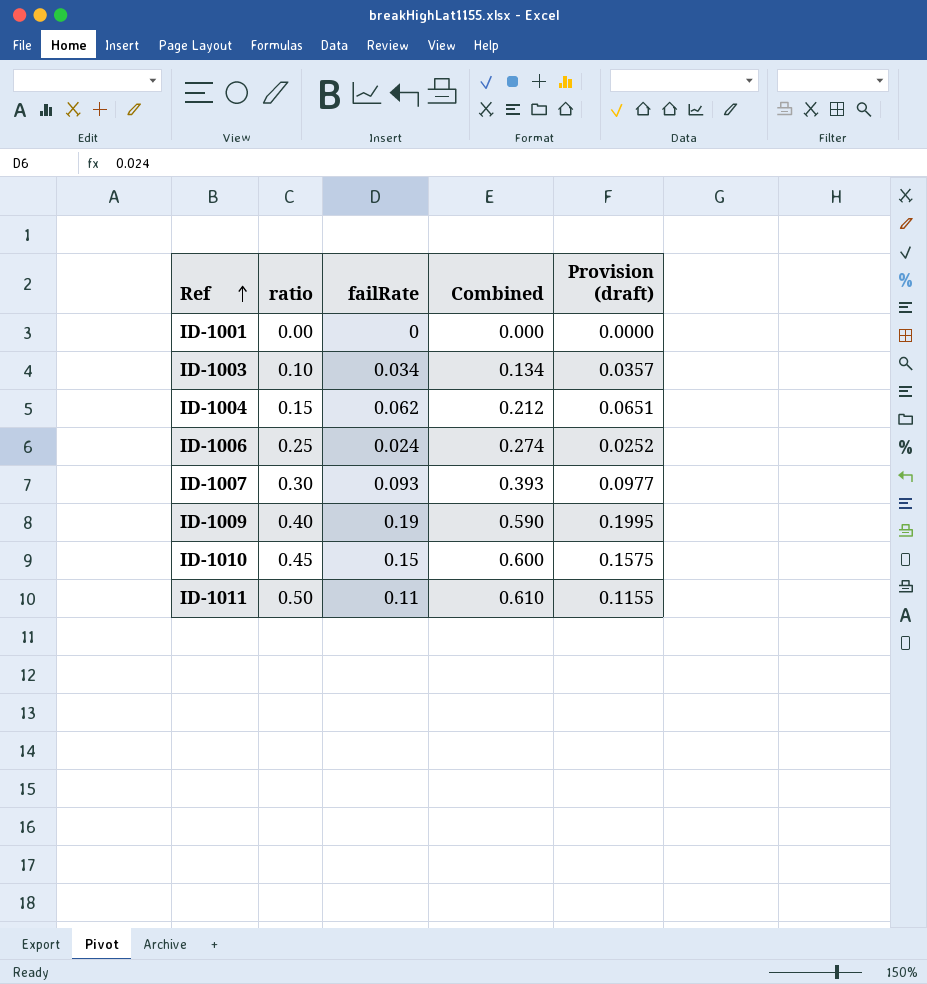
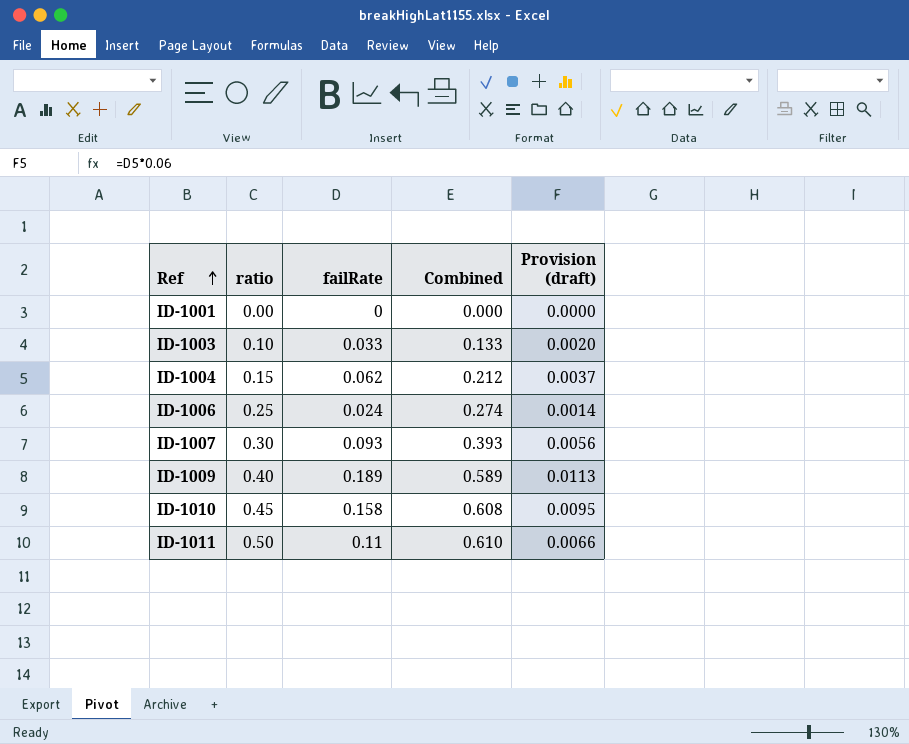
column Provision (draft) | formula: [failRate] * 1.05 -> [failRate] * 0.06
ID-1003 | failRate: 0.034 -> 0.033
ID-1003 | Combined: 0.134 -> 0.133
ID-1009 | failRate: 0.19 -> 0.189
ID-1009 | Combined: 0.590 -> 0.589
ID-1010 | failRate: 0.15 -> 0.158
ID-1010 | Combined: 0.600 -> 0.608

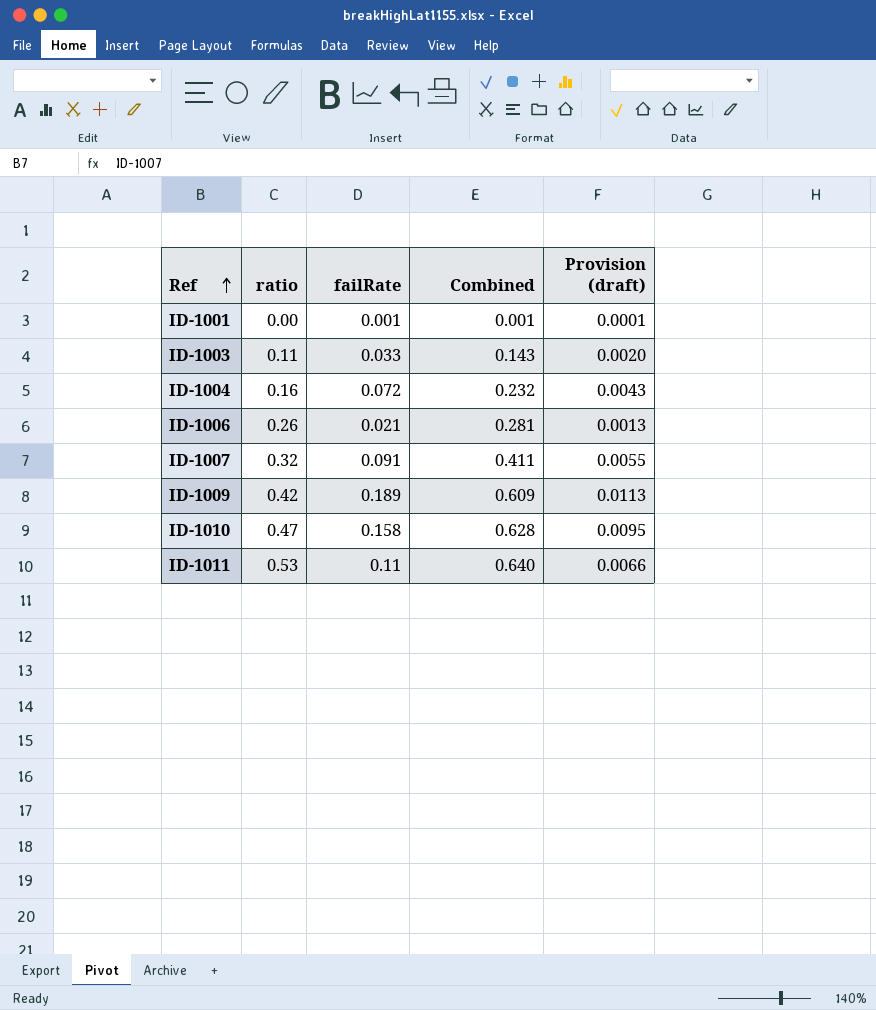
ID-1001 | failRate: 0 -> 0.001
ID-1001 | Combined: 0.000 -> 0.001
ID-1001 | Provision (draft): 0.0000 -> 0.0001
ID-1003 | ratio: 0.10 -> 0.11
ID-1003 | Combined: 0.133 -> 0.143
ID-1004 | ratio: 0.15 -> 0.16
ID-1004 | failRate: 0.062 -> 0.072
ID-1004 | Combined: 0.212 -> 0.232
ID-1004 | Provision (draft): 0.0037 -> 0.0043
ID-1006 | ratio: 0.25 -> 0.26
ID-1006 | failRate: 0.024 -> 0.021
ID-1006 | Combined: 0.274 -> 0.281
ID-1006 | Provision (draft): 0.0014 -> 0.0013
ID-1007 | ratio: 0.30 -> 0.32
ID-1007 | failRate: 0.093 -> 0.091
ID-1007 | Combined: 0.393 -> 0.411
ID-1007 | Provision (draft): 0.0056 -> 0.0055
ID-1009 | ratio: 0.40 -> 0.42
ID-1009 | Combined: 0.589 -> 0.609
ID-1010 | ratio: 0.45 -> 0.47
ID-1010 | Combined: 0.608 -> 0.628
ID-1011 | ratio: 0.50 -> 0.53
ID-1011 | Combined: 0.610 -> 0.640

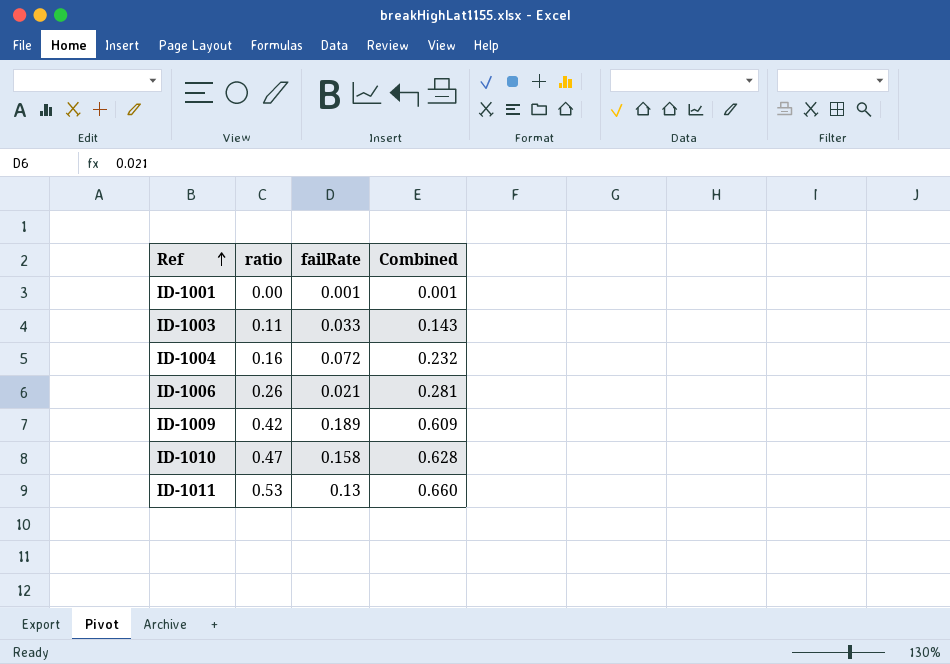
column Provision (draft) | formula: [failRate] * 0.06 -> none
row ID-1007: 0.32 | 0.091 | 0.411 | 0.0055 -> none
ID-1011 | failRate: 0.11 -> 0.13
ID-1011 | Combined: 0.640 -> 0.660

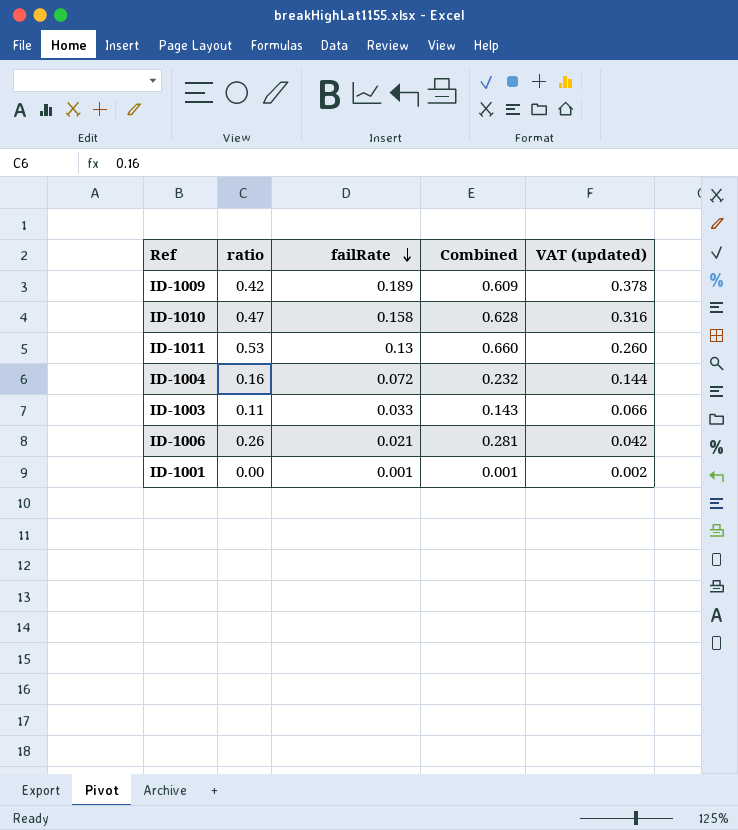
row order: Ref ascending -> failRate descending
column VAT (updated) | formula: none -> [failRate] * 2

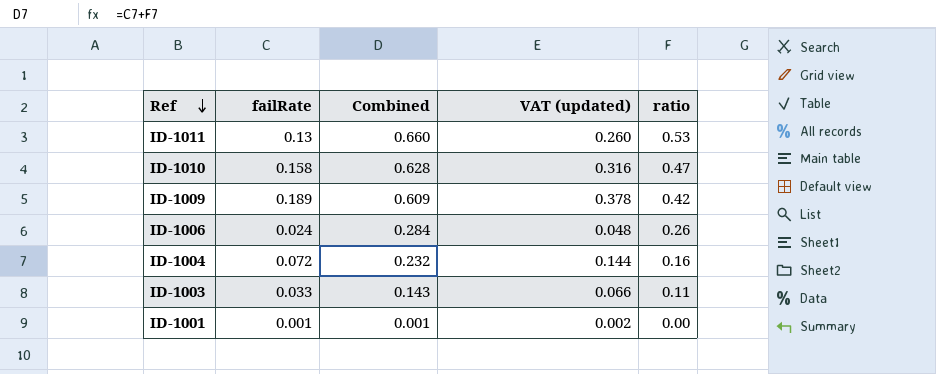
row order: failRate descending -> Ref descending
column ratio | position: 2 -> 5
ID-1006 | failRate: 0.021 -> 0.024
ID-1006 | Combined: 0.281 -> 0.284
ID-1006 | VAT (updated): 0.042 -> 0.048

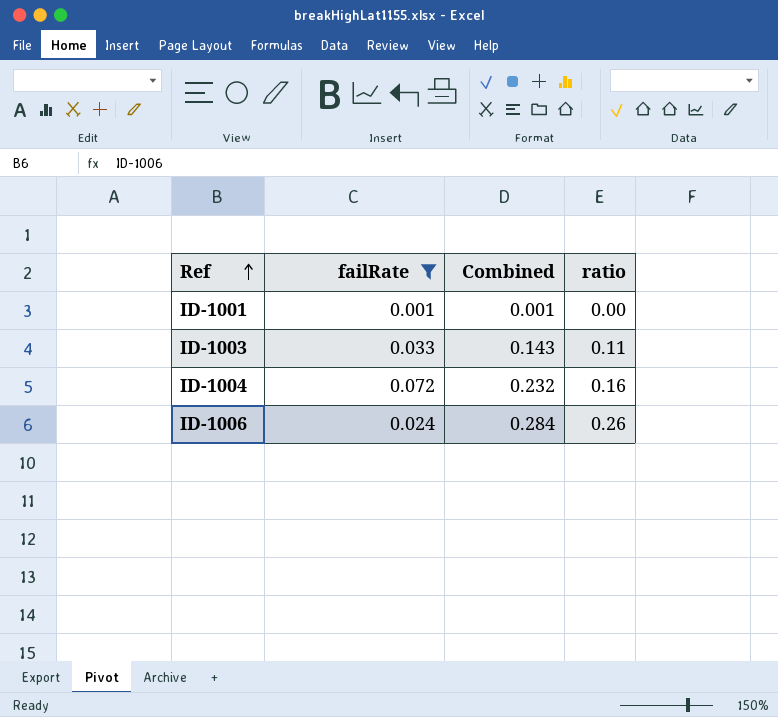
filter: none -> failRate <= 0.072
row order: Ref descending -> Ref ascending
column VAT (updated) | formula: [failRate] * 2 -> none

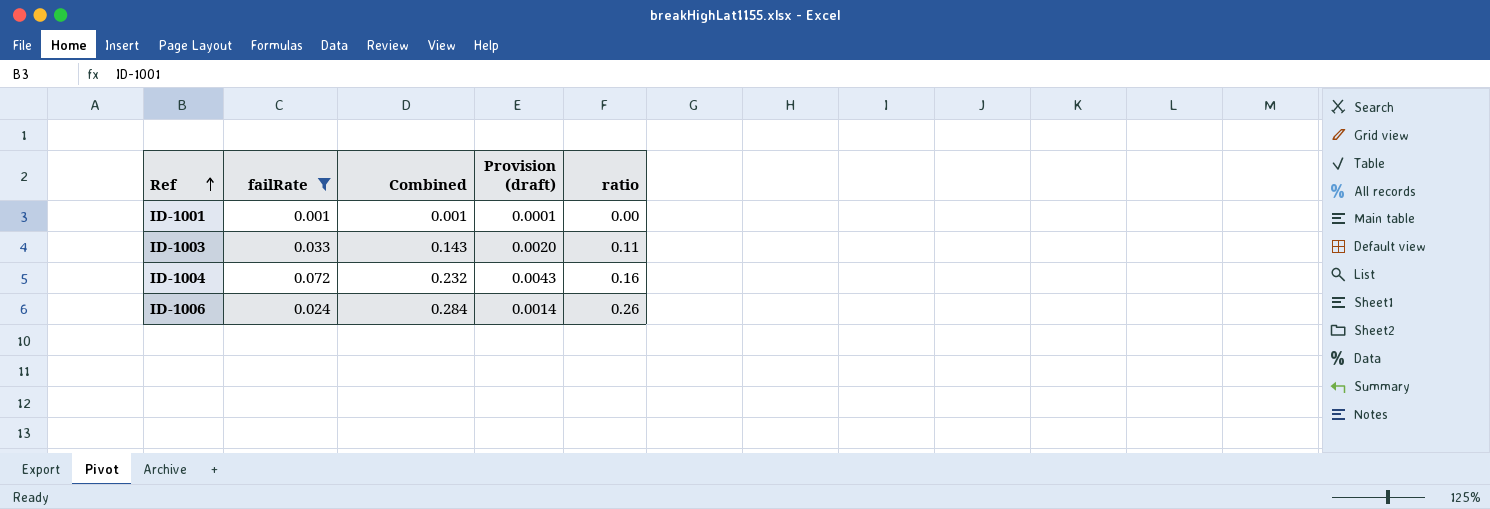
column Provision (draft) | formula: none -> [failRate] * 0.06

